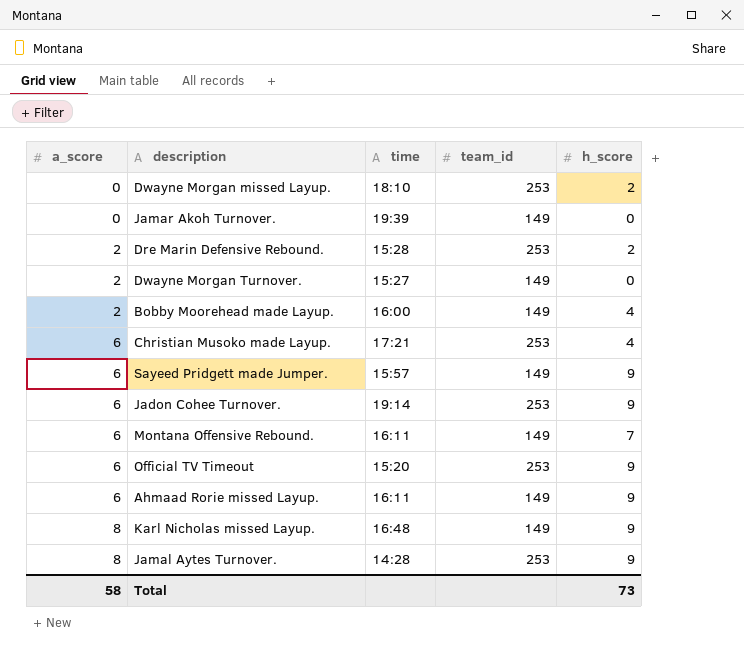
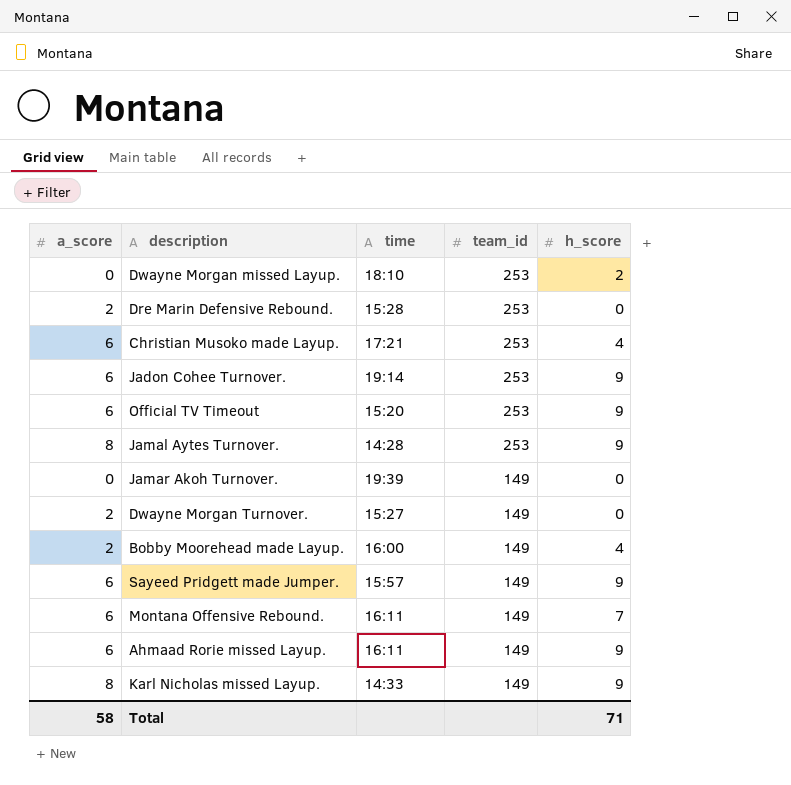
row order: a_score ascending -> team_id descending
Dre Marin Defensive Rebound. | h_score: 2 -> 0
Karl Nicholas missed Layup. | time: 16:48 -> 14:33
Total | h_score: 73 -> 71

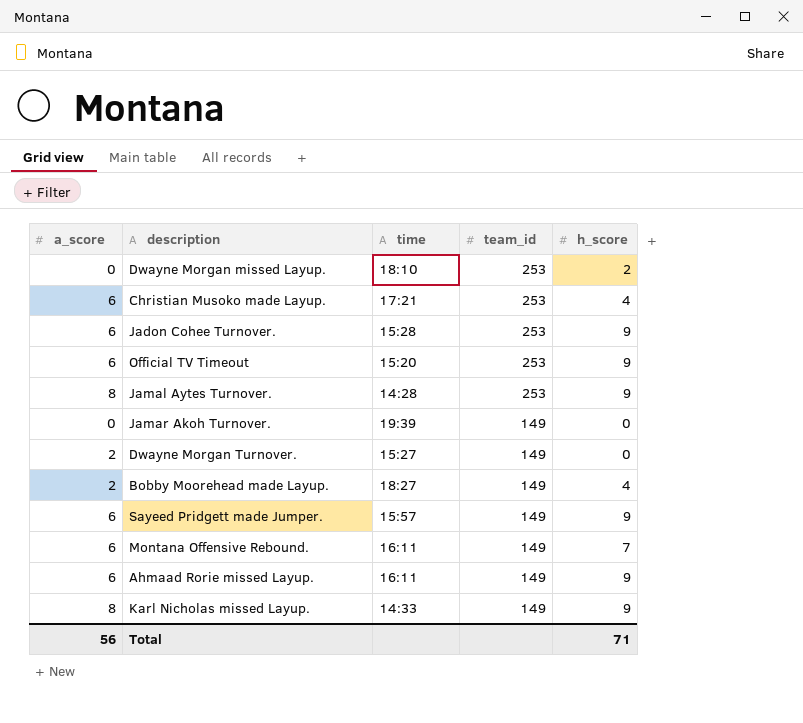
row Dre Marin Defensive Rebound.: 2 | 15:28 | 253 | 0 -> none
Jadon Cohee Turnover. | time: 19:14 -> 15:28
Bobby Moorehead made Layup. | time: 16:00 -> 18:27
Total | a_score: 58 -> 56

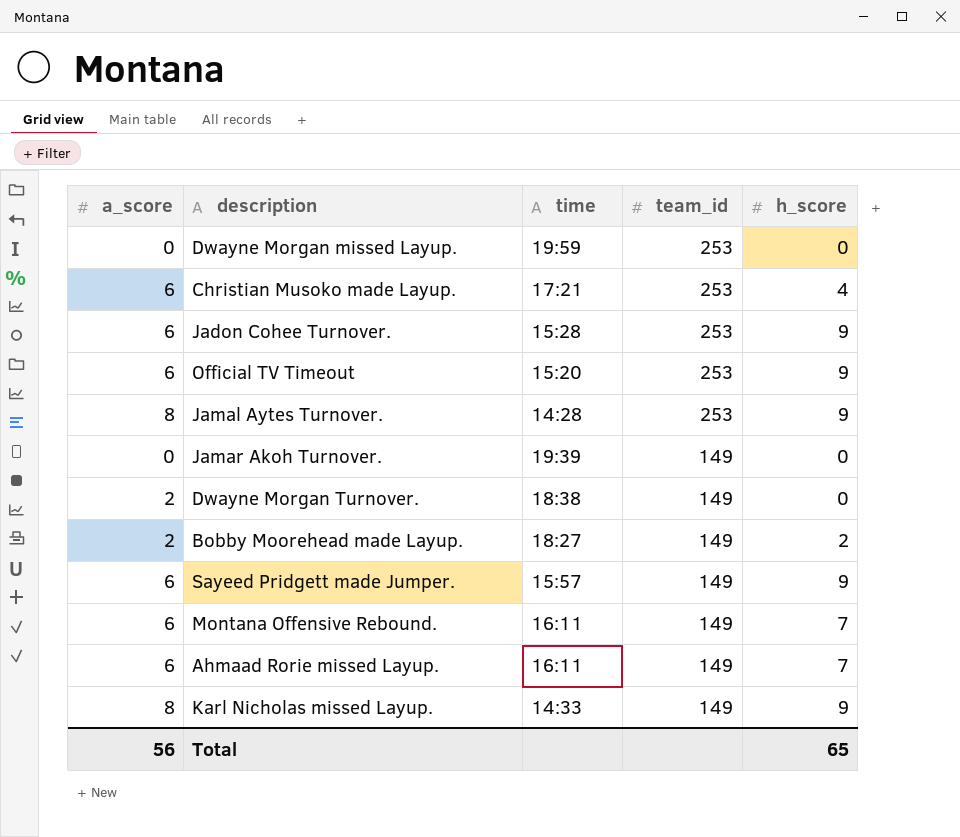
Dwayne Morgan missed Layup. | time: 18:10 -> 19:59
Dwayne Morgan missed Layup. | h_score: 2 -> 0
Dwayne Morgan Turnover. | time: 15:27 -> 18:38
Bobby Moorehead made Layup. | h_score: 4 -> 2
Ahmaad Rorie missed Layup. | h_score: 9 -> 7
Total | h_score: 71 -> 65

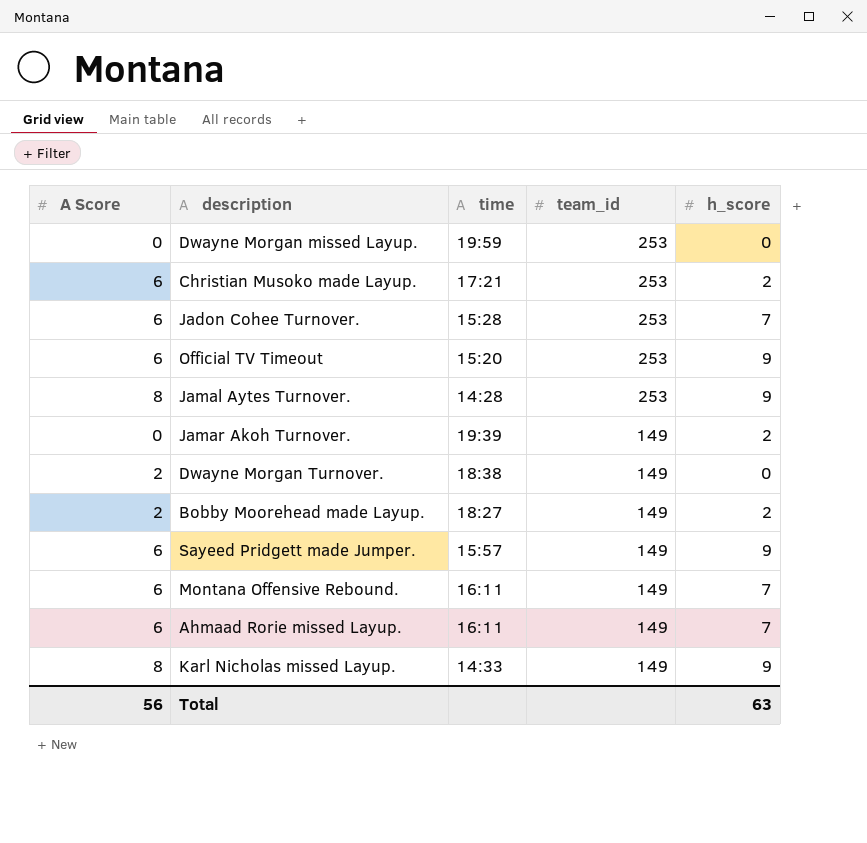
column name: a_score -> A Score
Christian Musoko made Layup. | h_score: 4 -> 2
Jadon Cohee Turnover. | h_score: 9 -> 7
Jamar Akoh Turnover. | h_score: 0 -> 2
Total | h_score: 65 -> 63

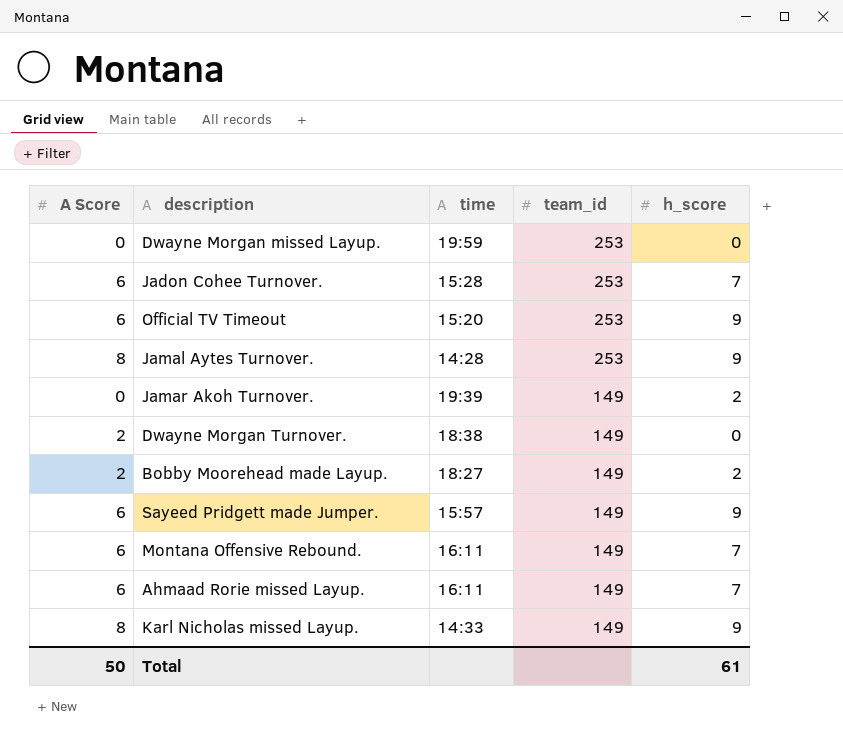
row Christian Musoko made Layup.: 6 | 17:21 | 253 | 2 -> none
Total | A Score: 56 -> 50
Total | h_score: 63 -> 61

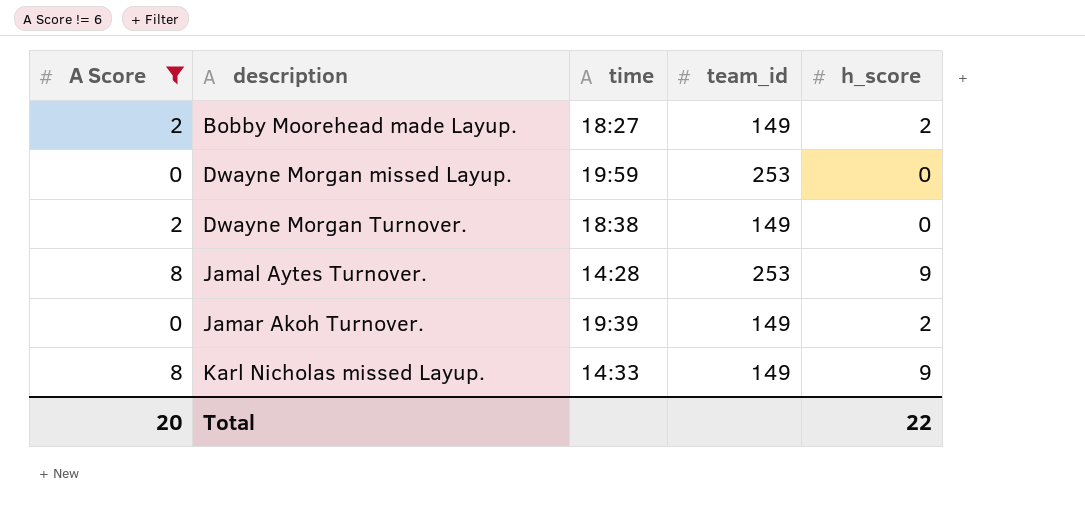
filter: none -> A Score != 6
row order: team_id descending -> description ascending
Total | A Score: 50 -> 20
Total | h_score: 61 -> 22

